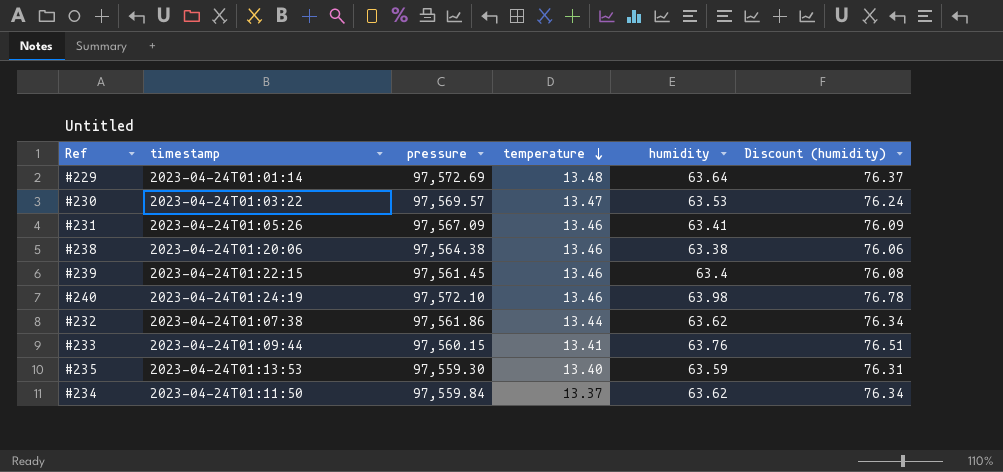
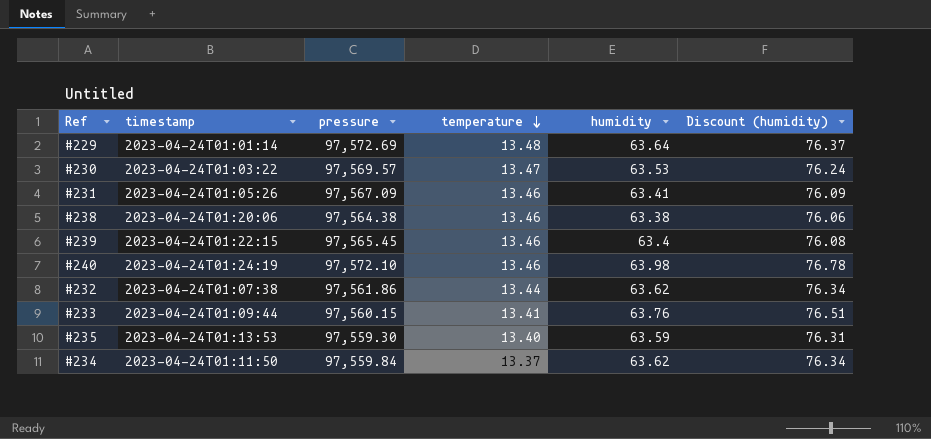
#239 | pressure: 97,561.45 -> 97,565.45

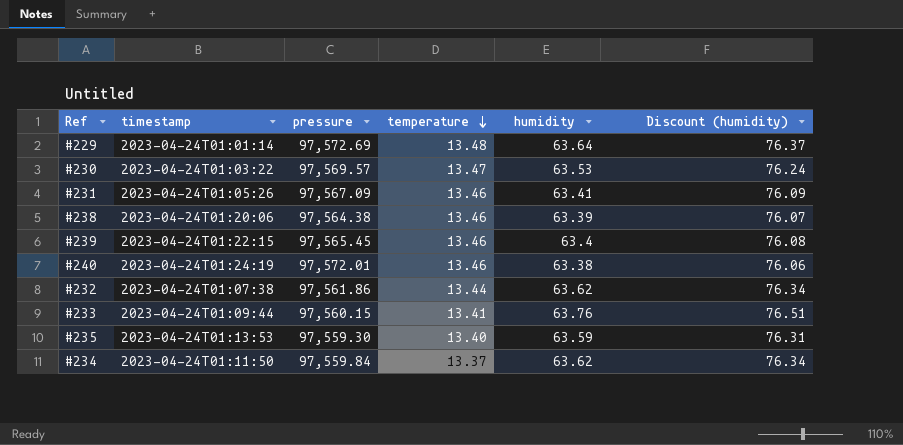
#238 | humidity: 63.38 -> 63.39
#238 | Discount (humidity): 76.06 -> 76.07
#240 | pressure: 97,572.10 -> 97,572.01
#240 | humidity: 63.98 -> 63.38
#240 | Discount (humidity): 76.78 -> 76.06

